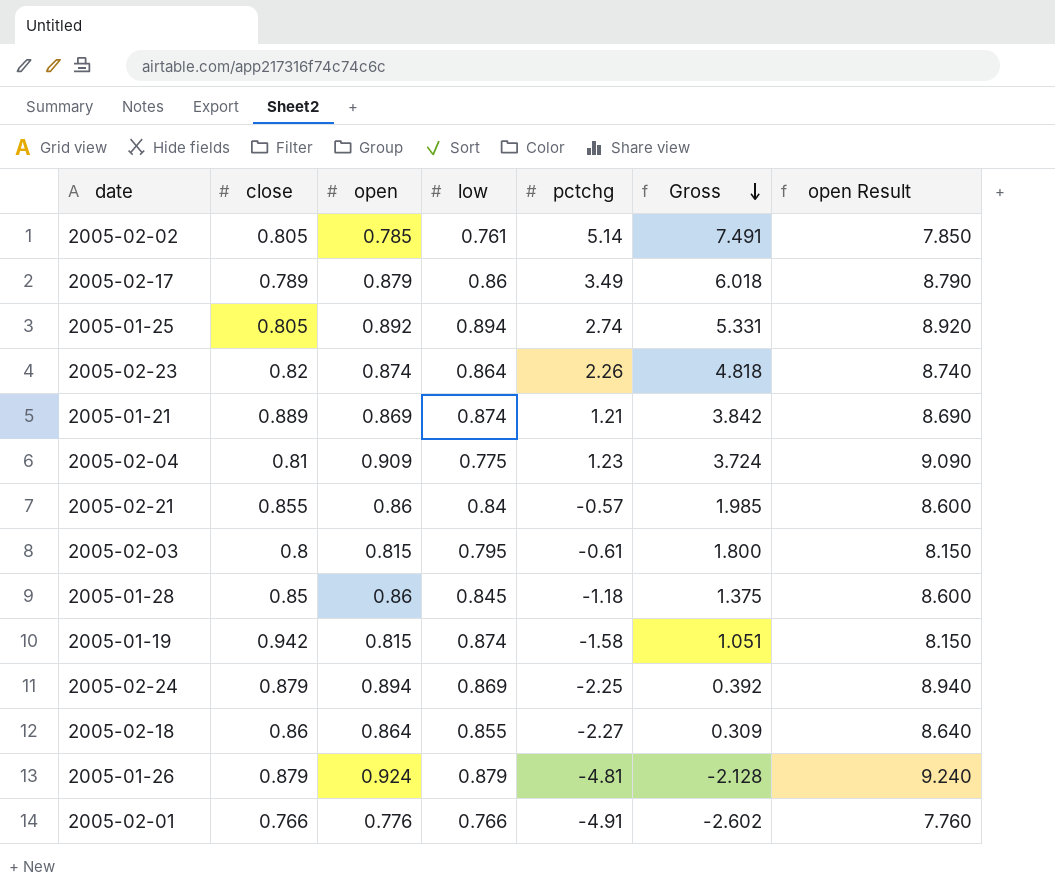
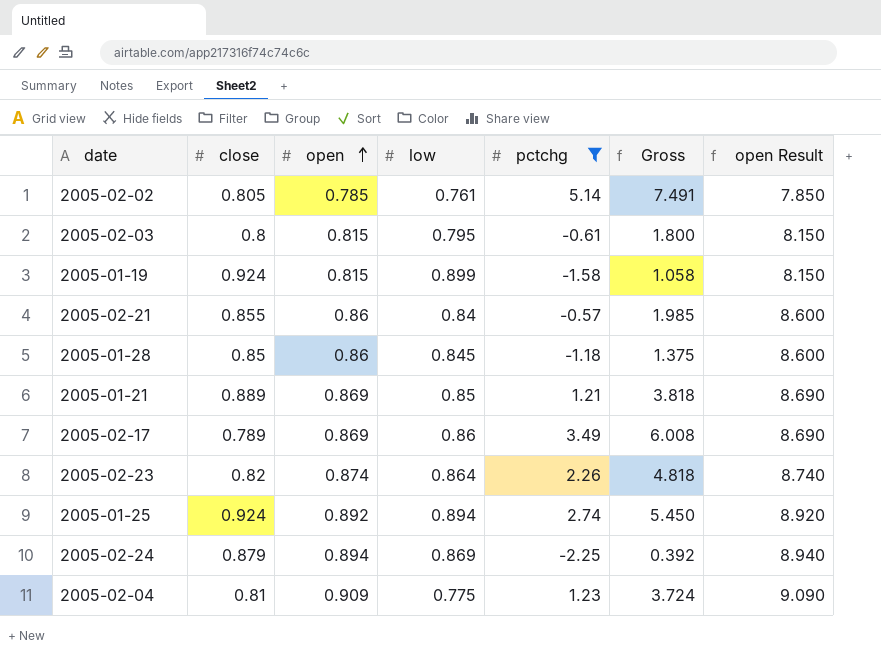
filter: none -> pctchg >= -2.25
row order: Gross descending -> open ascending
2005-01-19 | close: 0.942 -> 0.924
2005-01-19 | low: 0.874 -> 0.899
2005-01-19 | Gross: 1.051 -> 1.058
2005-01-21 | low: 0.874 -> 0.85
2005-01-21 | Gross: 3.842 -> 3.818
2005-02-17 | open: 0.879 -> 0.869
2005-02-17 | Gross: 6.018 -> 6.008
2005-02-17 | open Result: 8.790 -> 8.690
2005-01-25 | close: 0.805 -> 0.924
2005-01-25 | Gross: 5.331 -> 5.450

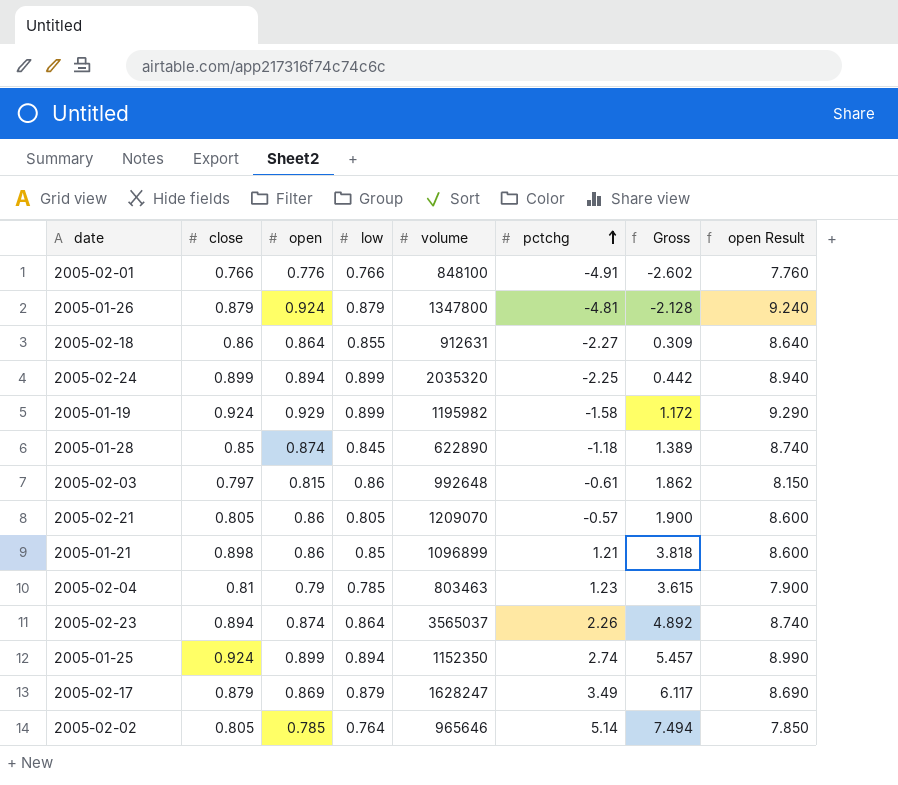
filter: pctchg >= -2.25 -> none
row order: open ascending -> pctchg ascending
column volume | position: none -> 5
2005-02-24 | close: 0.879 -> 0.899
2005-02-24 | low: 0.869 -> 0.899
2005-02-24 | Gross: 0.392 -> 0.442
2005-01-19 | open: 0.815 -> 0.929
2005-01-19 | Gross: 1.058 -> 1.172
2005-01-19 | open Result: 8.150 -> 9.290
2005-01-28 | open: 0.86 -> 0.874
2005-01-28 | Gross: 1.375 -> 1.389
2005-01-28 | open Result: 8.600 -> 8.740
2005-02-03 | close: 0.8 -> 0.797
2005-02-03 | low: 0.795 -> 0.86
2005-02-03 | Gross: 1.800 -> 1.862
2005-02-21 | close: 0.855 -> 0.805
2005-02-21 | low: 0.84 -> 0.805
2005-02-21 | Gross: 1.985 -> 1.900
2005-01-21 | close: 0.889 -> 0.898
2005-01-21 | open: 0.869 -> 0.86
2005-01-21 | open Result: 8.690 -> 8.600
2005-02-04 | open: 0.909 -> 0.79
2005-02-04 | low: 0.775 -> 0.785
2005-02-04 | Gross: 3.724 -> 3.615
2005-02-04 | open Result: 9.090 -> 7.900
2005-02-23 | close: 0.82 -> 0.894
2005-02-23 | Gross: 4.818 -> 4.892
2005-01-25 | open: 0.892 -> 0.899
2005-01-25 | Gross: 5.450 -> 5.457
2005-01-25 | open Result: 8.920 -> 8.990
2005-02-17 | close: 0.789 -> 0.879
2005-02-17 | low: 0.86 -> 0.879
2005-02-17 | Gross: 6.008 -> 6.117
2005-02-02 | low: 0.761 -> 0.764
2005-02-02 | Gross: 7.491 -> 7.494

